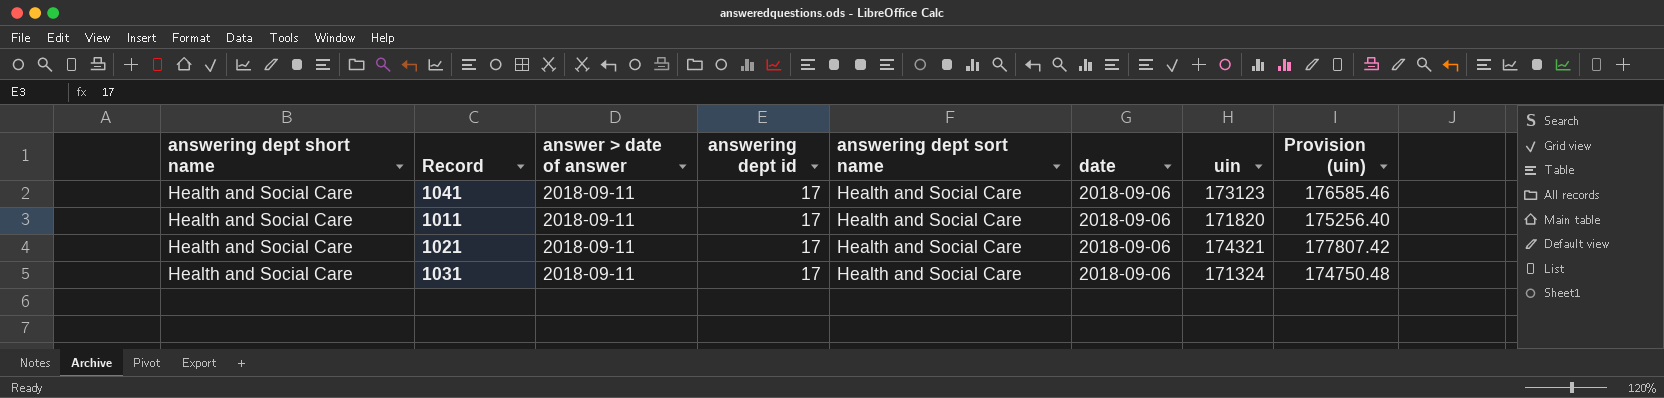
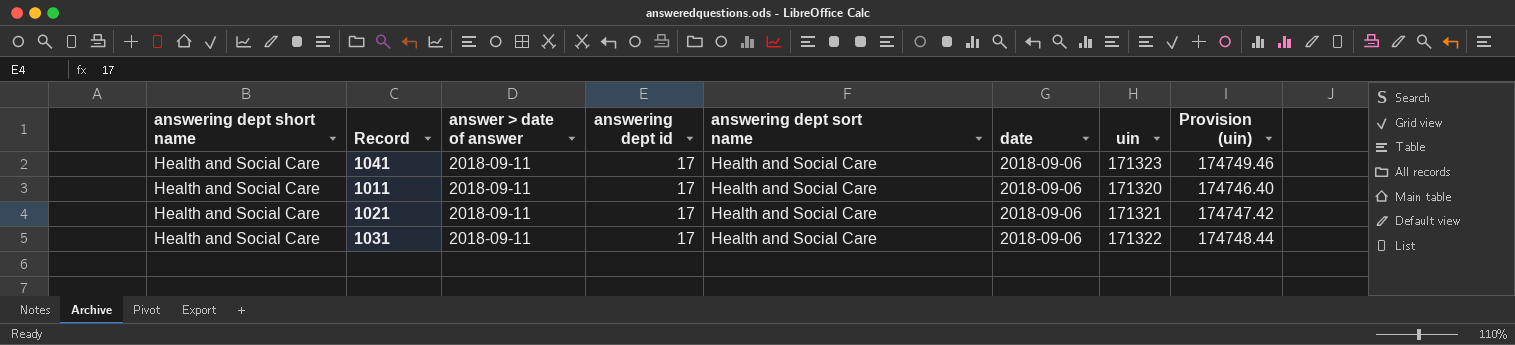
1041 | uin: 173123 -> 171323
1041 | Provision (uin): 176585.46 -> 174749.46
1011 | uin: 171820 -> 171320
1011 | Provision (uin): 175256.40 -> 174746.40
1021 | uin: 174321 -> 171321
1021 | Provision (uin): 177807.42 -> 174747.42
1031 | uin: 171324 -> 171322
1031 | Provision (uin): 174750.48 -> 174748.44

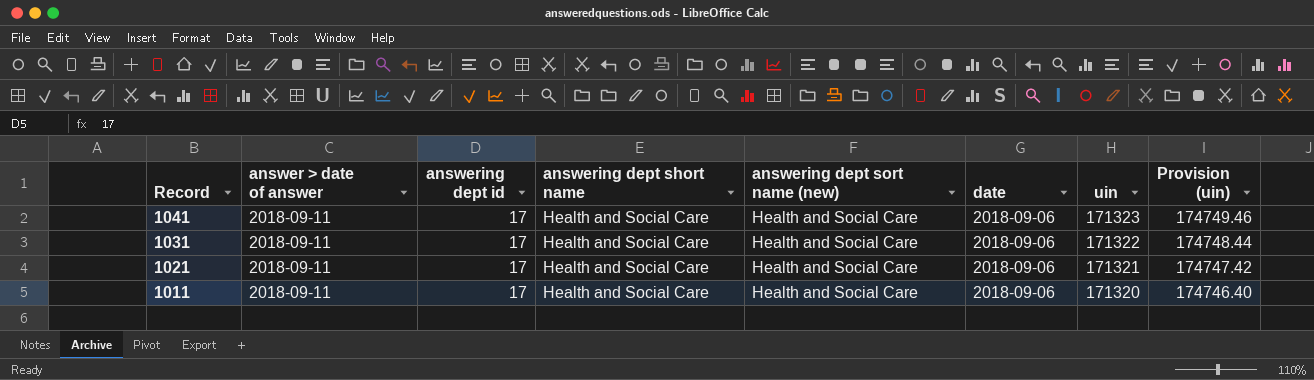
row order: none -> Record descending
column answering dept short name | position: 1 -> 4
column name: answering dept sort name -> answering dept sort name (new)

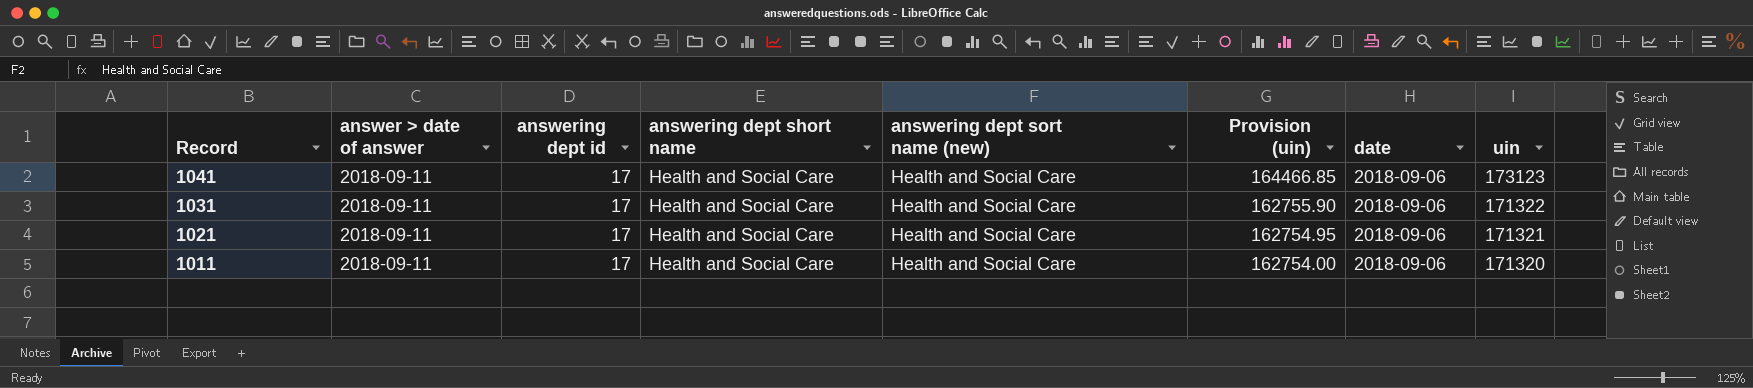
column Provision (uin) | formula: [uin] * 1.02 -> [uin] * 0.95
column Provision (uin) | position: 8 -> 6
1041 | uin: 171323 -> 173123

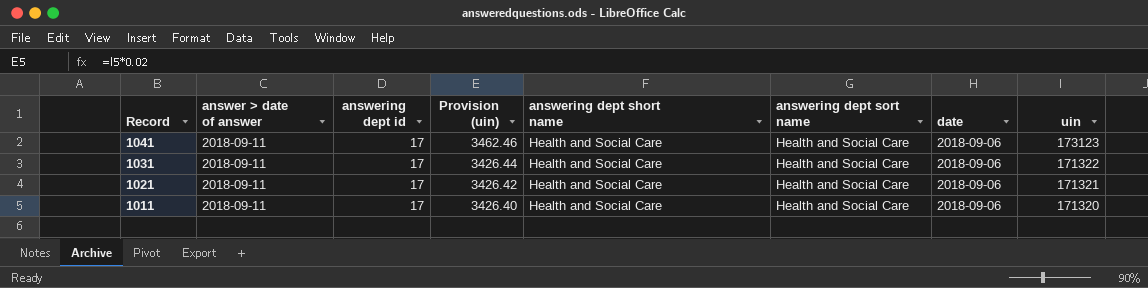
column Provision (uin) | formula: [uin] * 0.95 -> [uin] * 0.02
column Provision (uin) | position: 6 -> 4
column name: answering dept sort name (new) -> answering dept sort name

